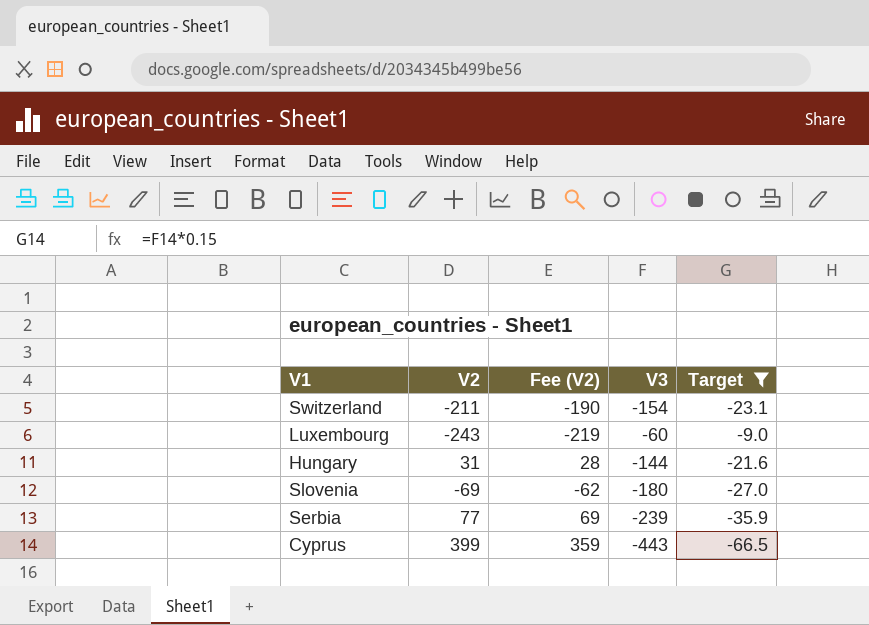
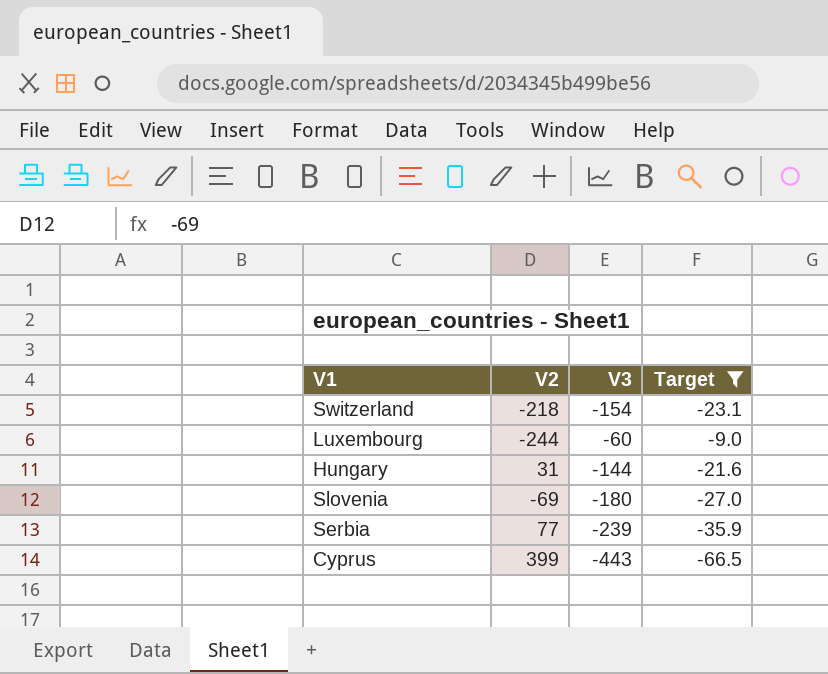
column Fee (V2) | formula: [V2] * 0.9 -> none
Switzerland | V2: -211 -> -218
Luxembourg | V2: -243 -> -244

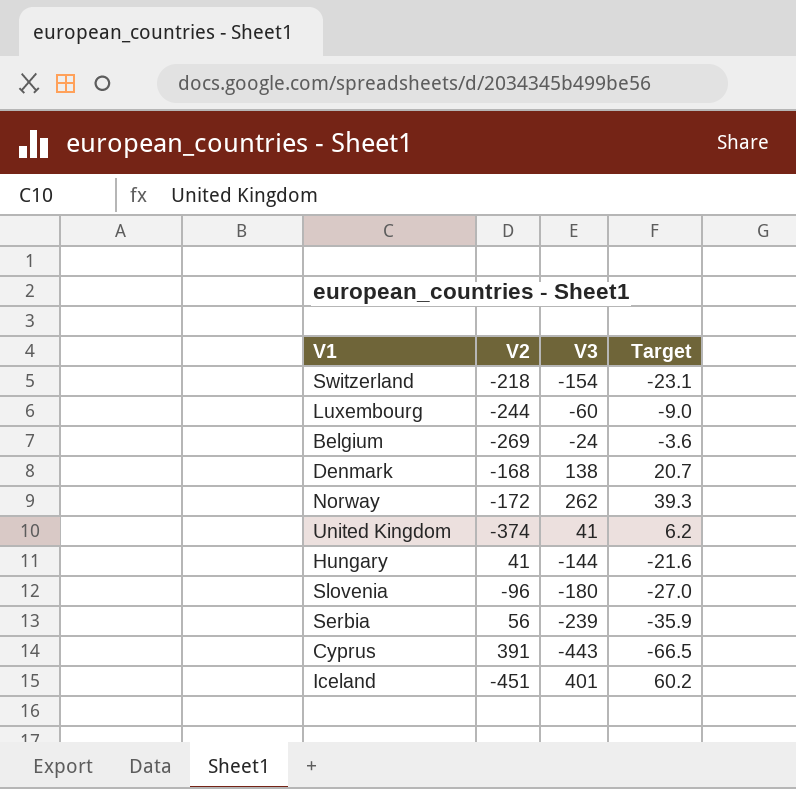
filter: Target <= -9.0 -> none
Hungary | V2: 31 -> 41
Slovenia | V2: -69 -> -96
Serbia | V2: 77 -> 56
Cyprus | V2: 399 -> 391

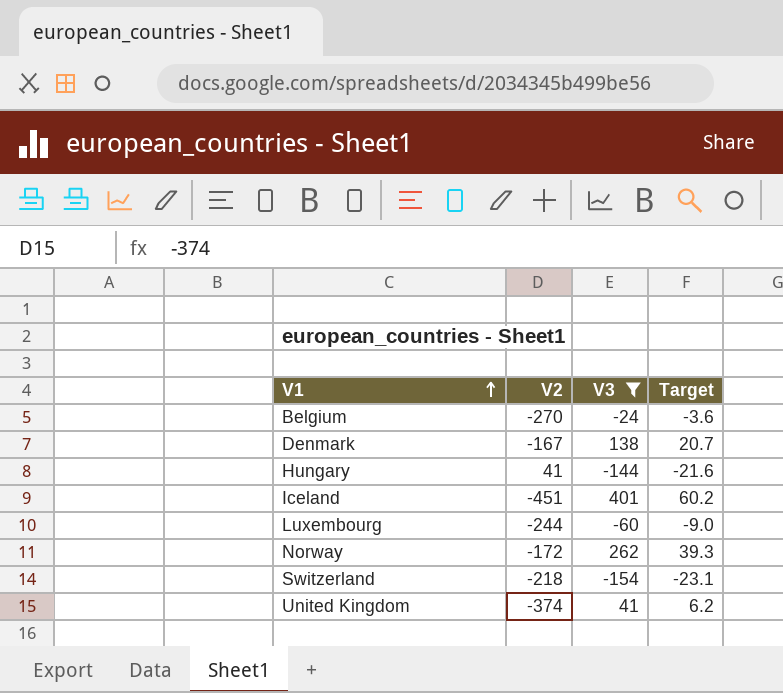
filter: none -> V3 >= -154
row order: none -> V1 ascending
Belgium | V2: -269 -> -270
Denmark | V2: -168 -> -167

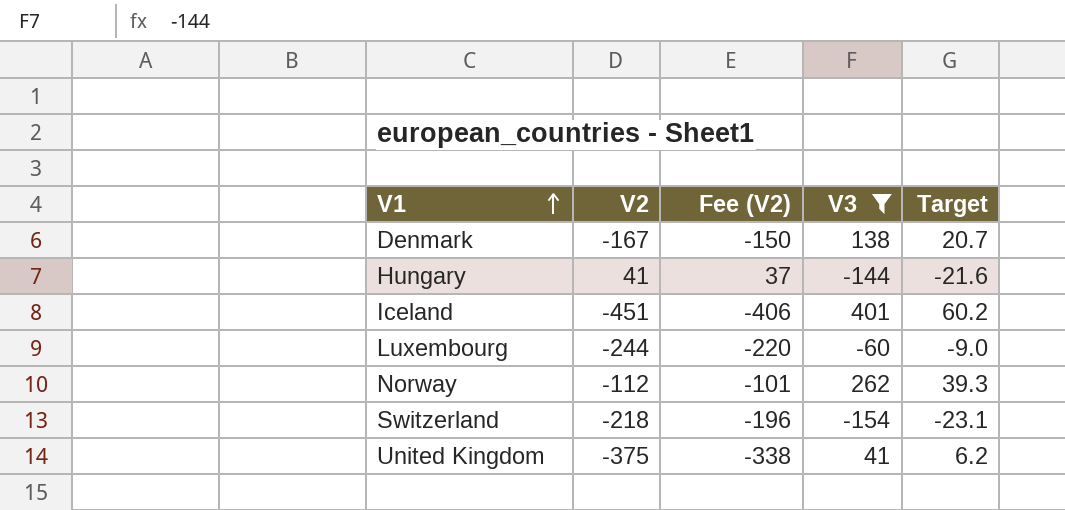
column Fee (V2) | formula: none -> [V2] * 0.9
row Belgium: -270 | -24 | -3.6 -> none
Norway | V2: -172 -> -112
United Kingdom | V2: -374 -> -375

